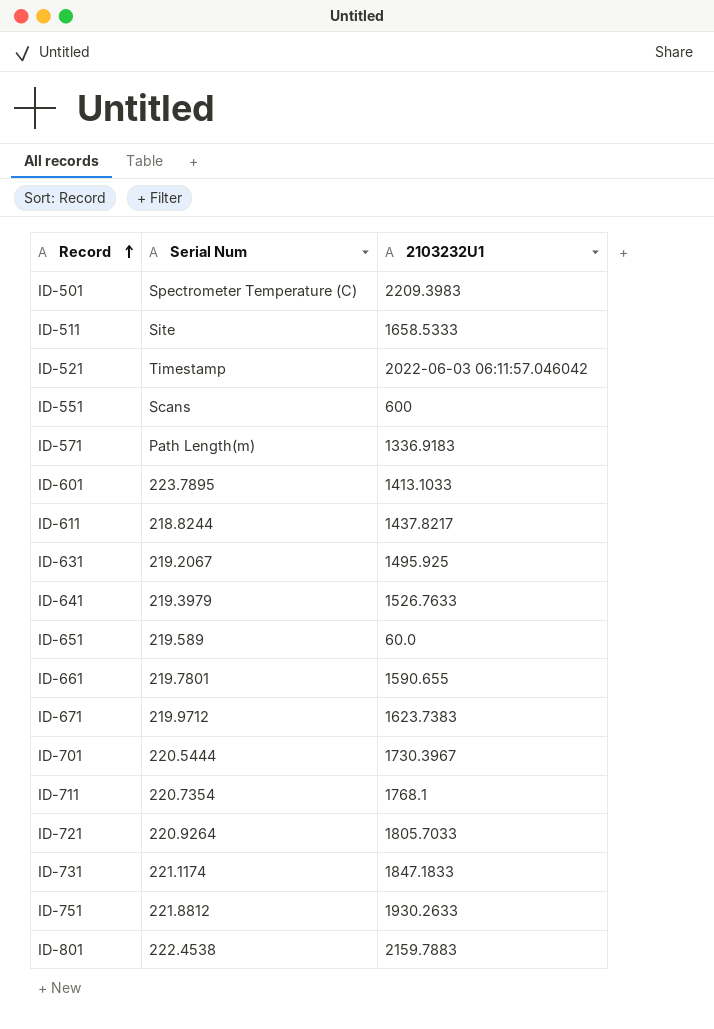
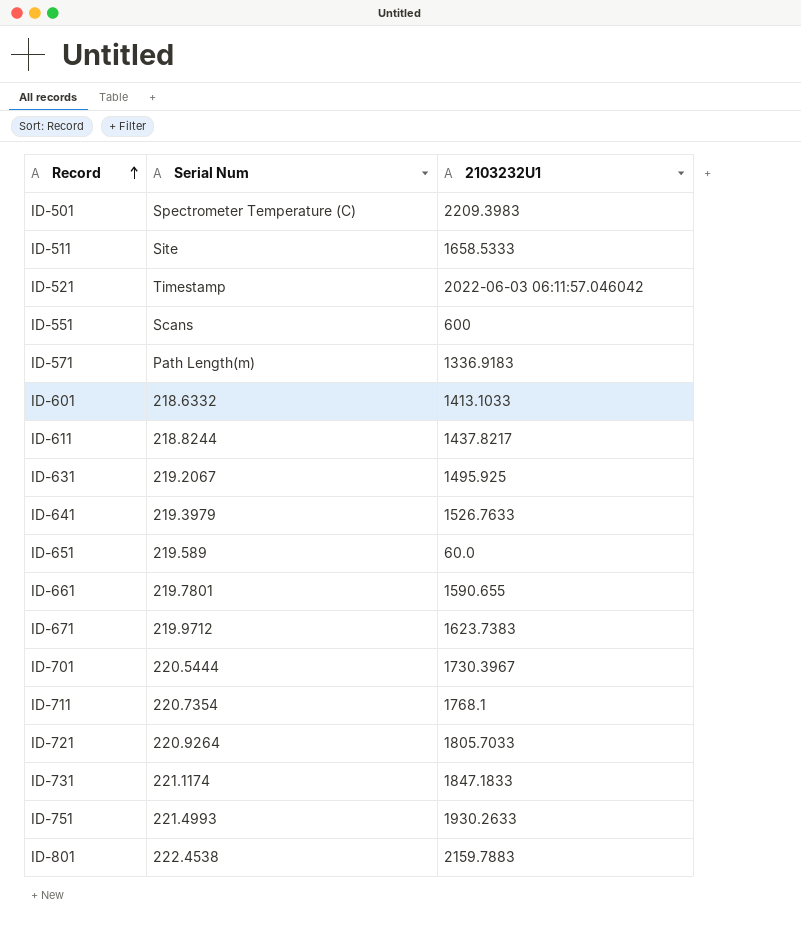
ID-601 | Serial Num: 223.7895 -> 218.6332
ID-751 | Serial Num: 221.8812 -> 221.4993

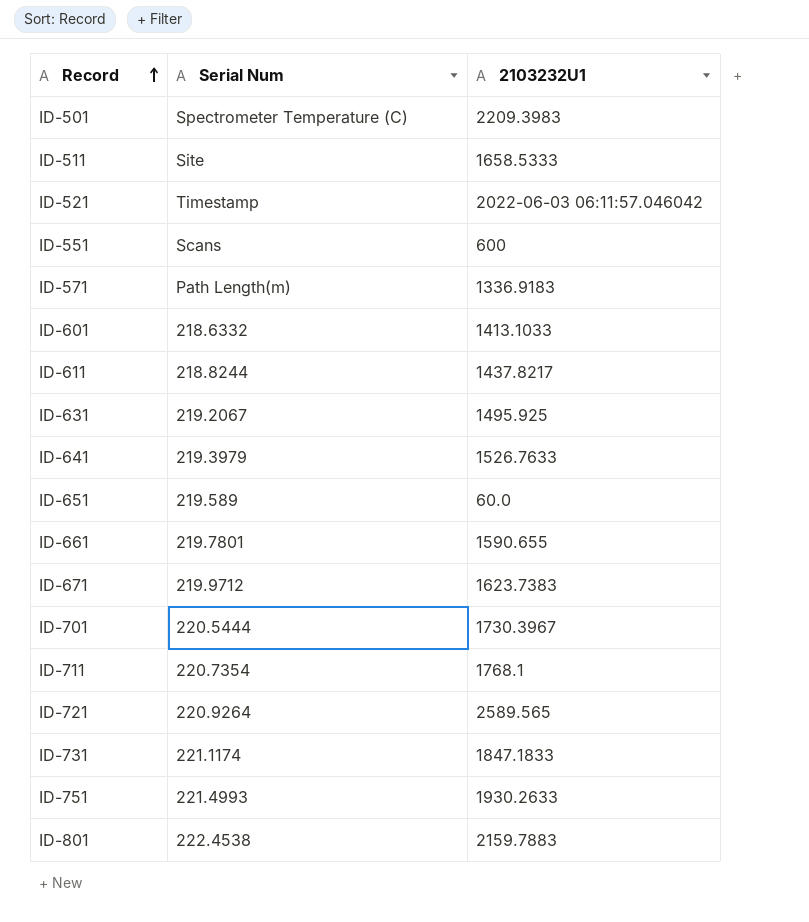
ID-721 | 2103232U1: 1805.7033 -> 2589.565

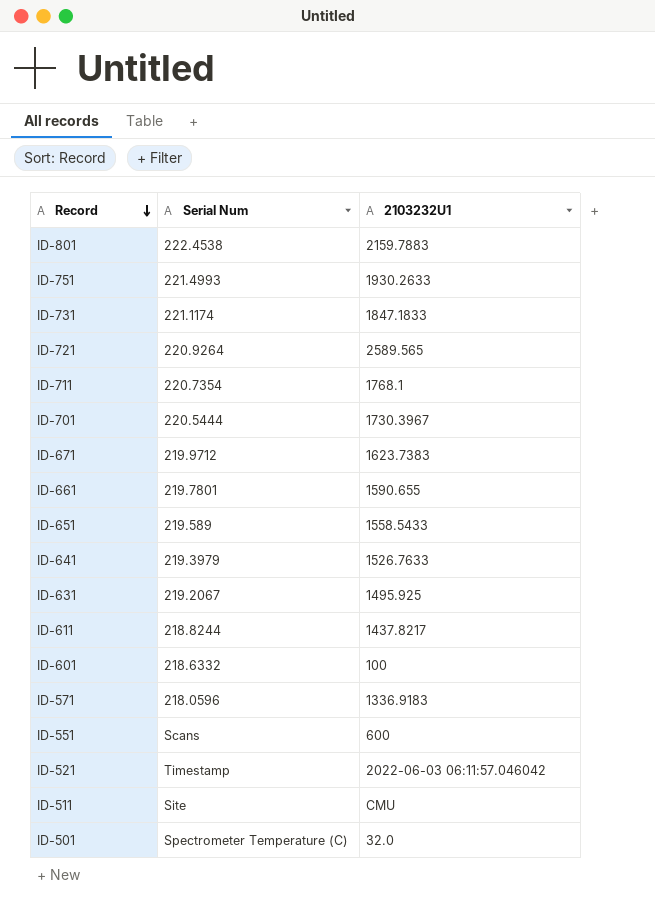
row order: Record ascending -> Record descending
ID-651 | 2103232U1: 60.0 -> 1558.5433
ID-601 | 2103232U1: 1413.1033 -> 100
ID-571 | Serial Num: Path Length(m) -> 218.0596
ID-511 | 2103232U1: 1658.5333 -> CMU
ID-501 | 2103232U1: 2209.3983 -> 32.0

